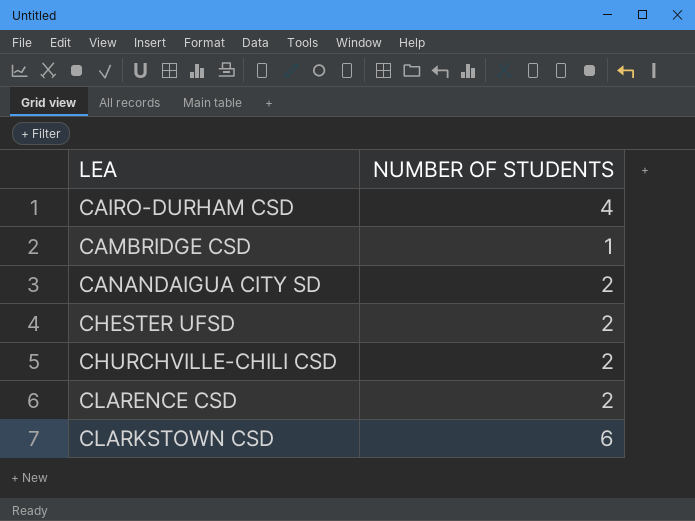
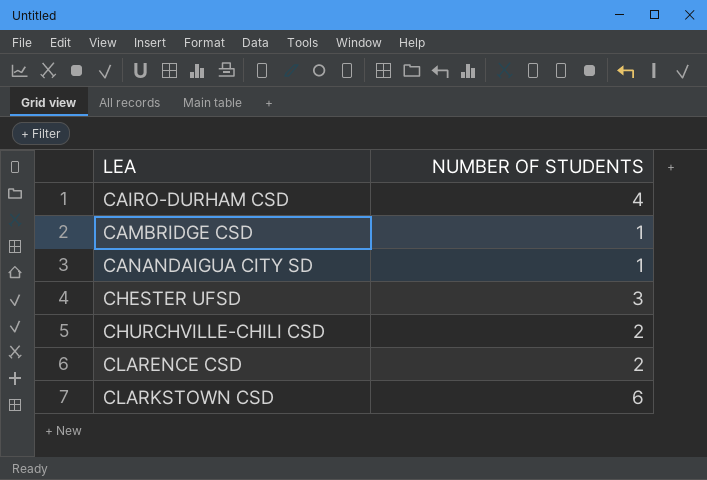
CANANDAIGUA CITY SD | NUMBER OF STUDENTS: 2 -> 1
CHESTER UFSD | NUMBER OF STUDENTS: 2 -> 3

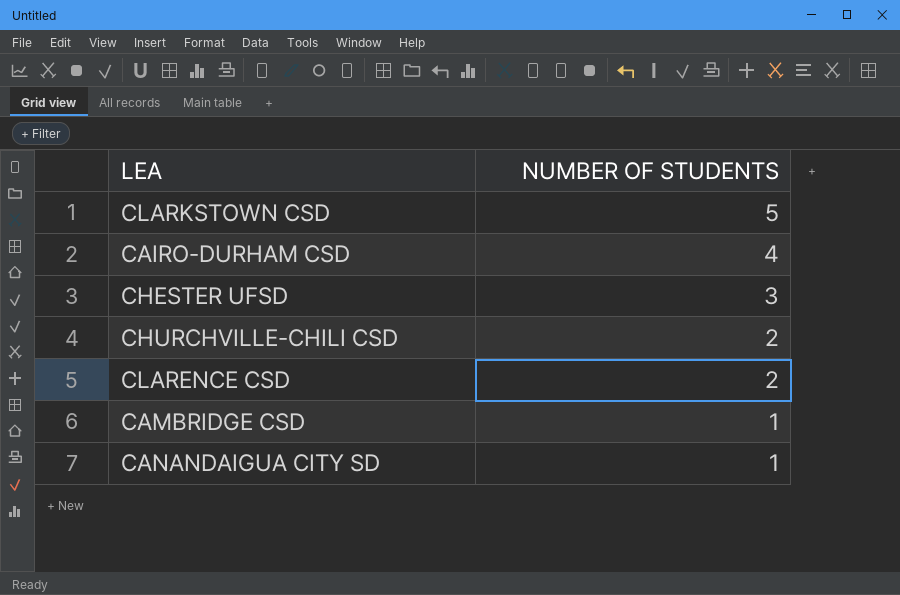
row order: LEA ascending -> NUMBER OF STUDENTS descending
CLARKSTOWN CSD | NUMBER OF STUDENTS: 6 -> 5

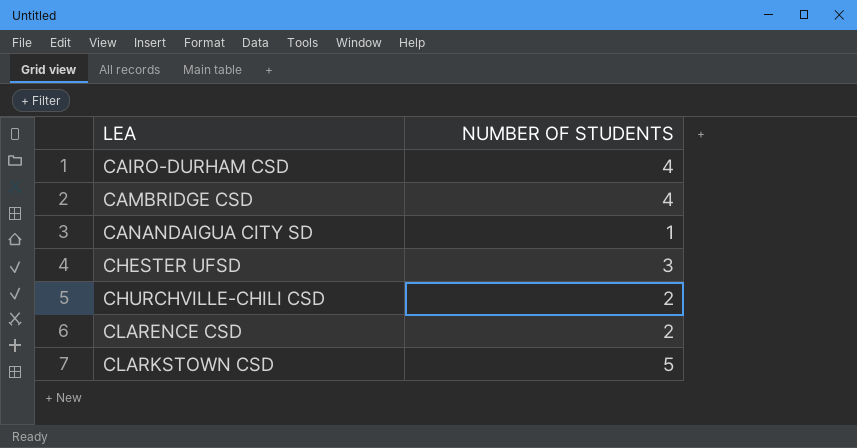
row order: NUMBER OF STUDENTS descending -> LEA ascending
CAMBRIDGE CSD | NUMBER OF STUDENTS: 1 -> 4

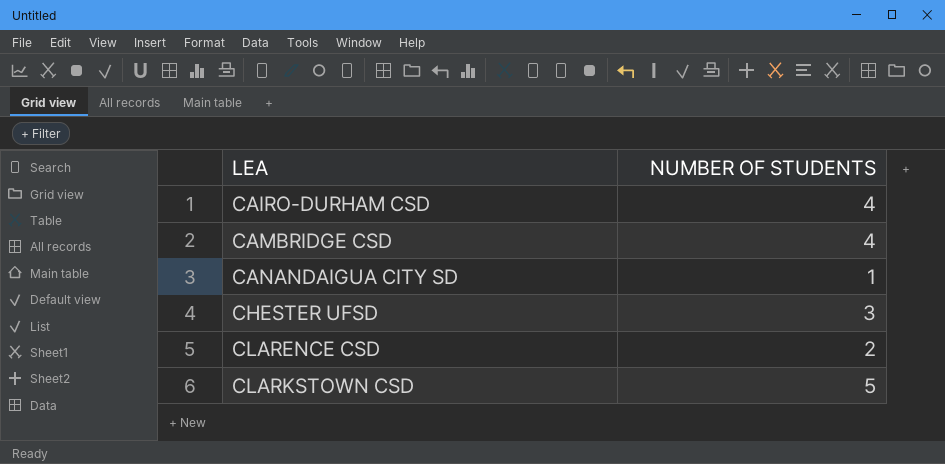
row CHURCHVILLE-CHILI CSD: 2 -> none

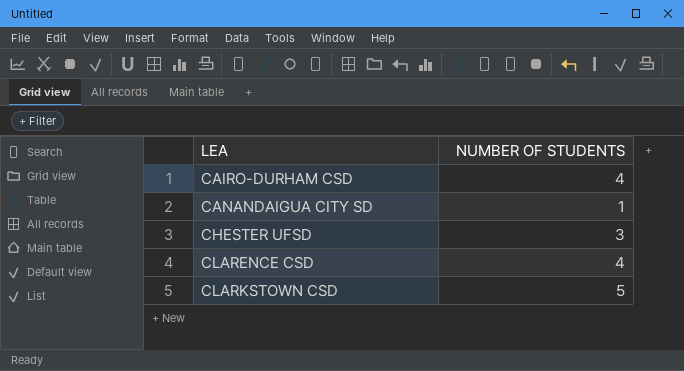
row CAMBRIDGE CSD: 4 -> none
CLARENCE CSD | NUMBER OF STUDENTS: 2 -> 4

